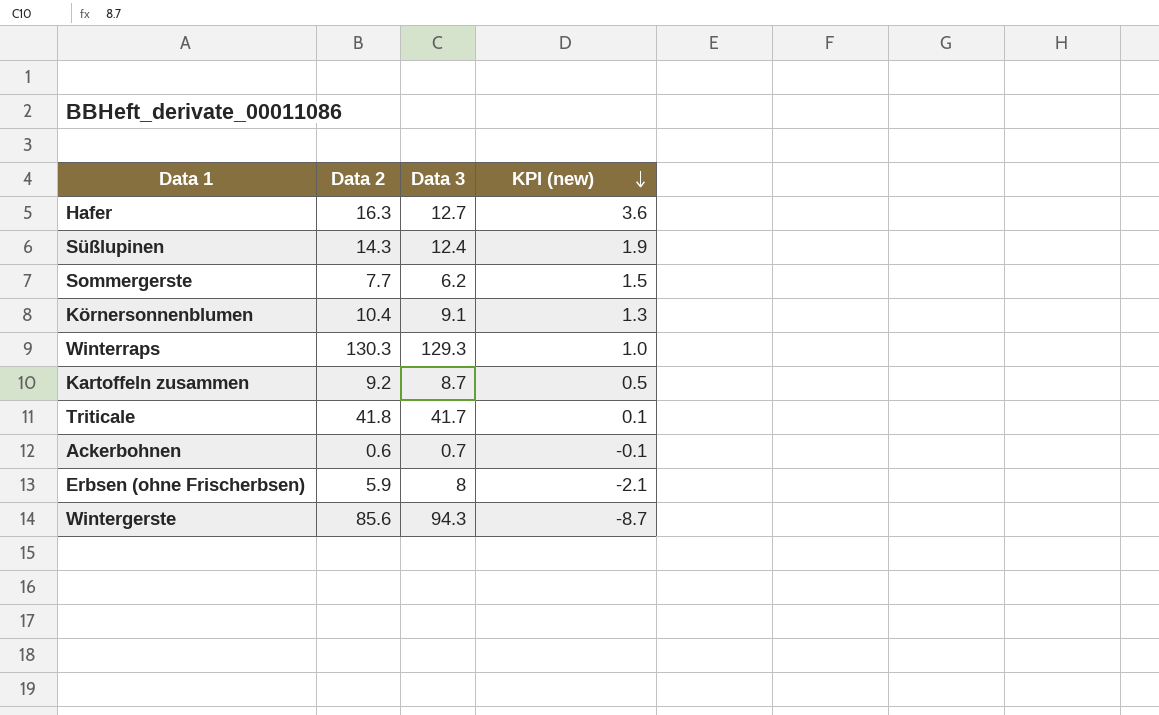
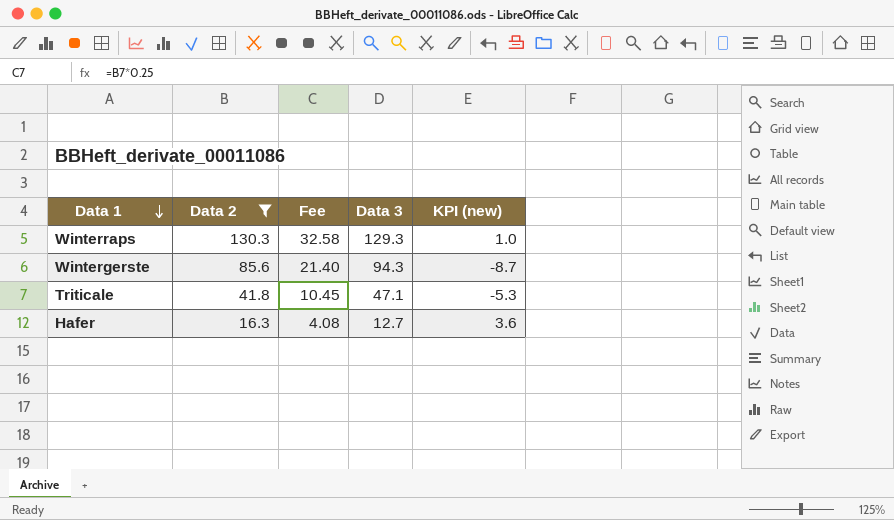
filter: none -> Data 2 >= 16.3
row order: KPI (new) descending -> Data 1 descending
column Fee | formula: none -> [Data 2] * 0.25
Triticale | Data 3: 41.7 -> 47.1
Triticale | KPI (new): 0.1 -> -5.3

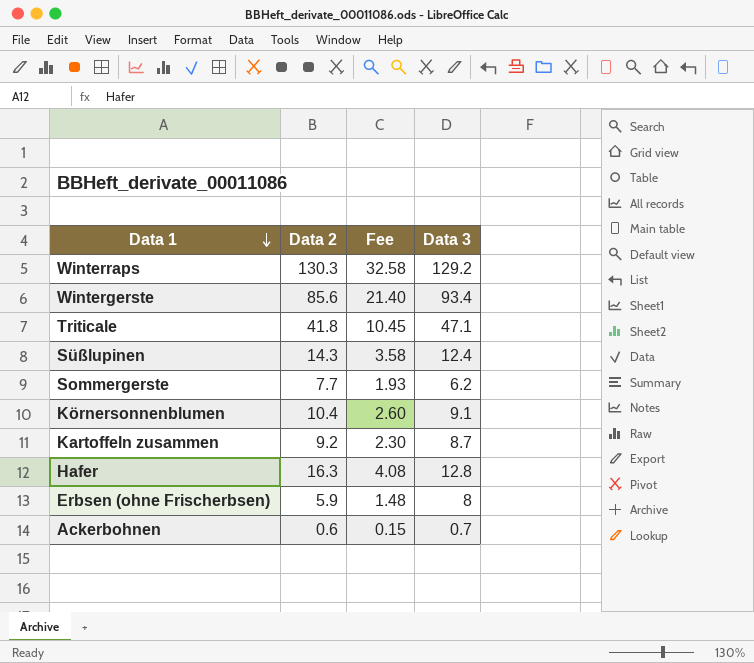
filter: Data 2 >= 16.3 -> none
column KPI (new) | formula: [Data 2] - [Data 3] -> none
Winterraps | Data 3: 129.3 -> 129.2
Wintergerste | Data 3: 94.3 -> 93.4
Hafer | Data 3: 12.7 -> 12.8

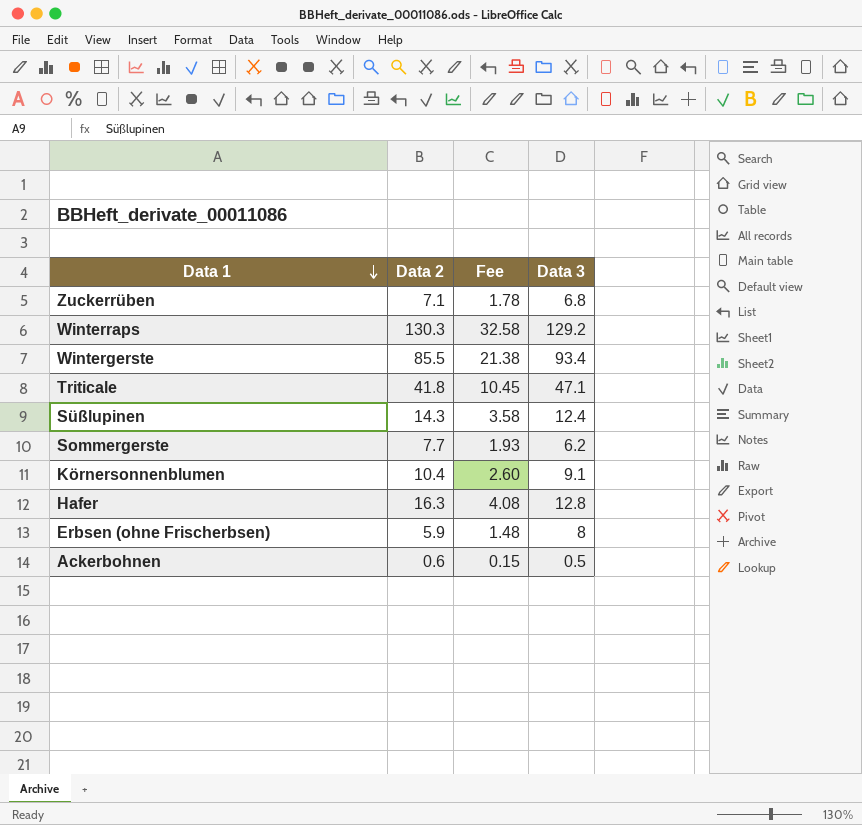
row Kartoffeln zusammen: 9.2 | 2.30 | 8.7 -> none
row Zuckerrüben: none -> 7.1 | 1.78 | 6.8
Wintergerste | Data 2: 85.6 -> 85.5
Wintergerste | Fee: 21.40 -> 21.38
Ackerbohnen | Data 3: 0.7 -> 0.5

